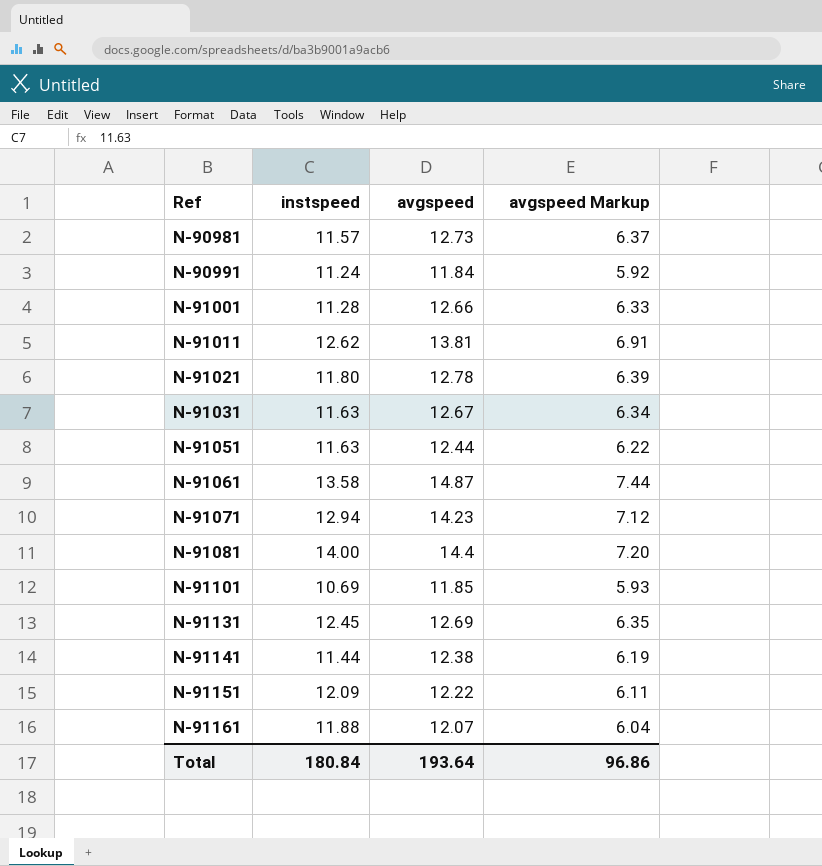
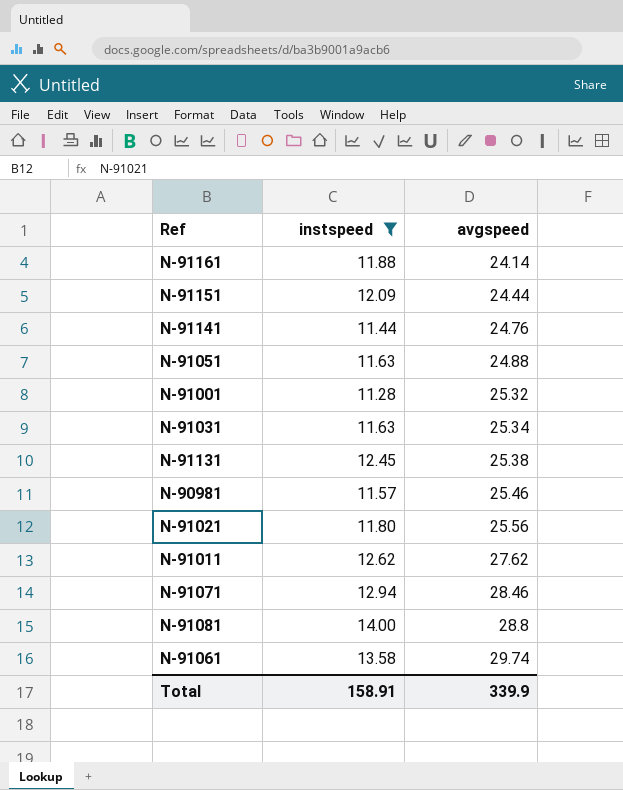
filter: none -> instspeed >= 11.28
row order: Ref ascending -> avgspeed ascending
column avgspeed Markup | formula: [avgspeed] * 0.5 -> none
N-91161 | avgspeed: 12.07 -> 24.14
N-91151 | avgspeed: 12.22 -> 24.44
N-91141 | avgspeed: 12.38 -> 24.76
N-91051 | avgspeed: 12.44 -> 24.88
N-91001 | avgspeed: 12.66 -> 25.32
N-91031 | avgspeed: 12.67 -> 25.34
N-91131 | avgspeed: 12.69 -> 25.38
N-90981 | avgspeed: 12.73 -> 25.46
N-91021 | avgspeed: 12.78 -> 25.56
N-91011 | avgspeed: 13.81 -> 27.62
N-91071 | avgspeed: 14.23 -> 28.46
N-91081 | avgspeed: 14.4 -> 28.8
N-91061 | avgspeed: 14.87 -> 29.74
Total | instspeed: 180.84 -> 158.91
Total | avgspeed: 193.64 -> 339.9

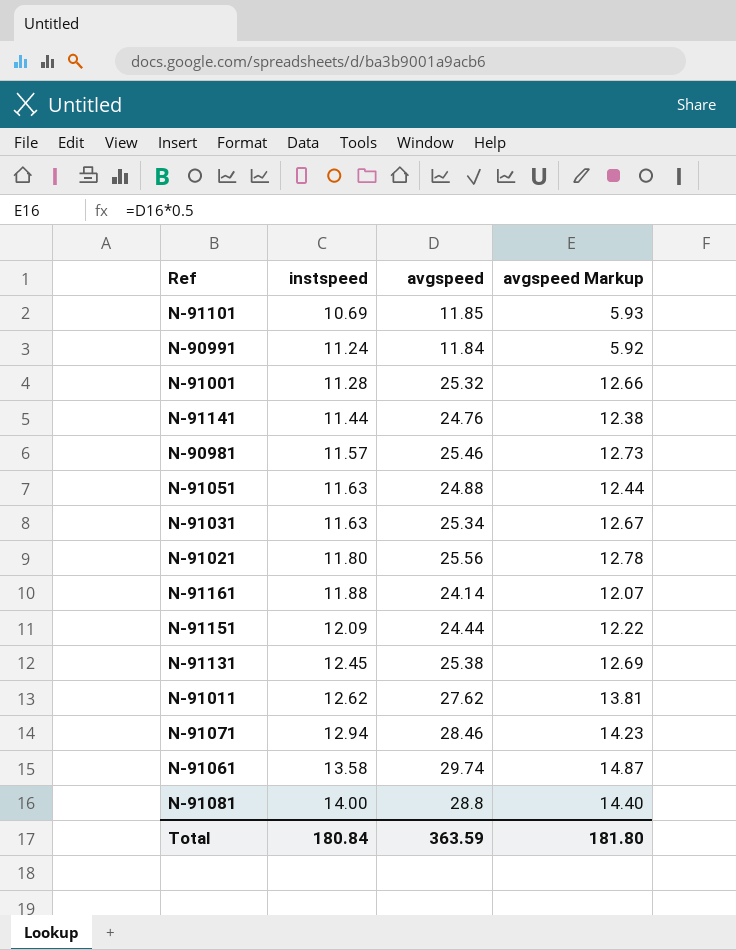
filter: instspeed >= 11.28 -> none
row order: avgspeed ascending -> instspeed ascending
column avgspeed Markup | formula: none -> [avgspeed] * 0.5
Total | instspeed: 158.91 -> 180.84
Total | avgspeed: 339.9 -> 363.59

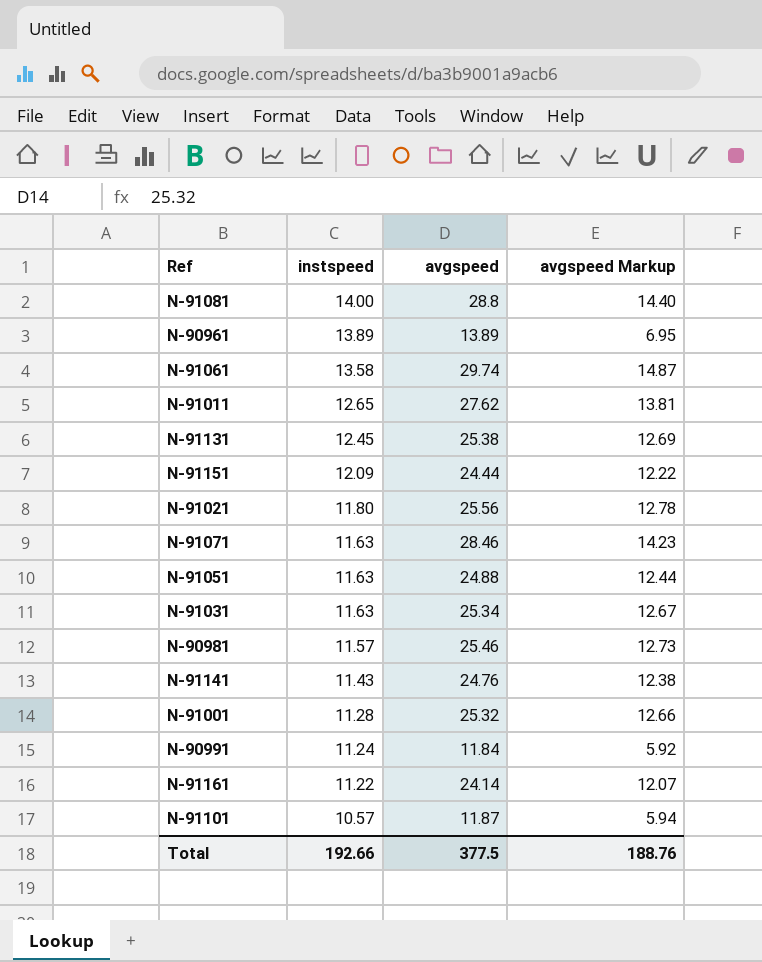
row order: instspeed ascending -> instspeed descending
row N-90961: none -> 13.89 | 13.89 | 6.95
N-91011 | instspeed: 12.62 -> 12.65
N-91071 | instspeed: 12.94 -> 11.63
N-91141 | instspeed: 11.44 -> 11.43
N-91161 | instspeed: 11.88 -> 11.22
N-91101 | instspeed: 10.69 -> 10.57
N-91101 | avgspeed: 11.85 -> 11.87
N-91101 | avgspeed Markup: 5.93 -> 5.94
Total | instspeed: 180.84 -> 192.66
Total | avgspeed: 363.59 -> 377.5
Total | avgspeed Markup: 181.80 -> 188.76

